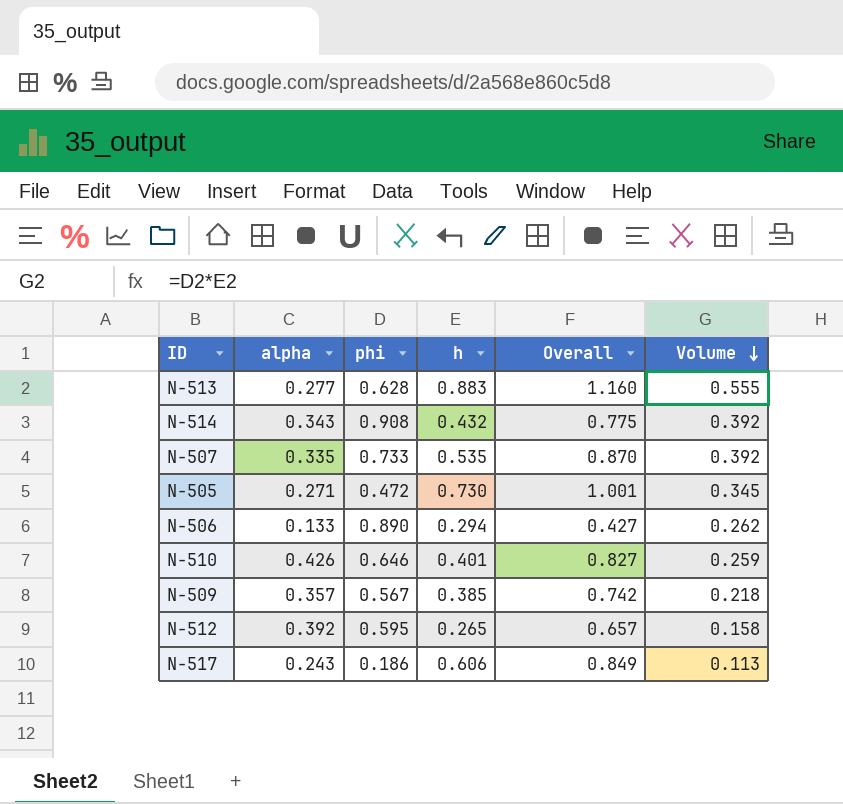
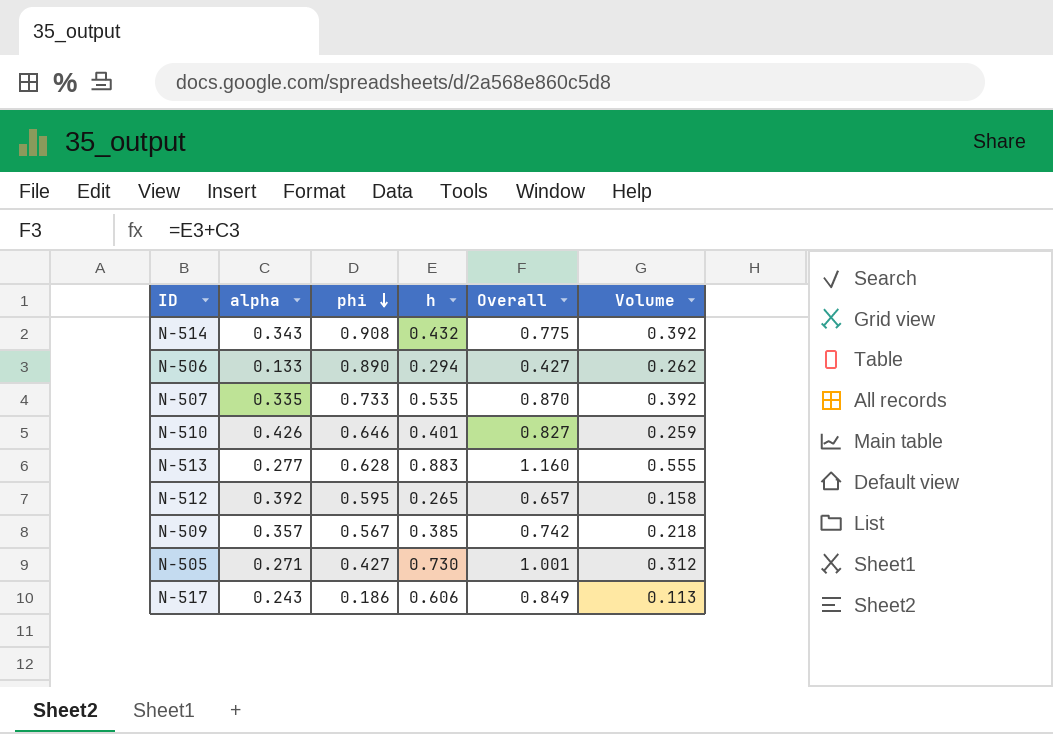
row order: Volume descending -> phi descending
N-505 | phi: 0.472 -> 0.427
N-505 | Volume: 0.345 -> 0.312

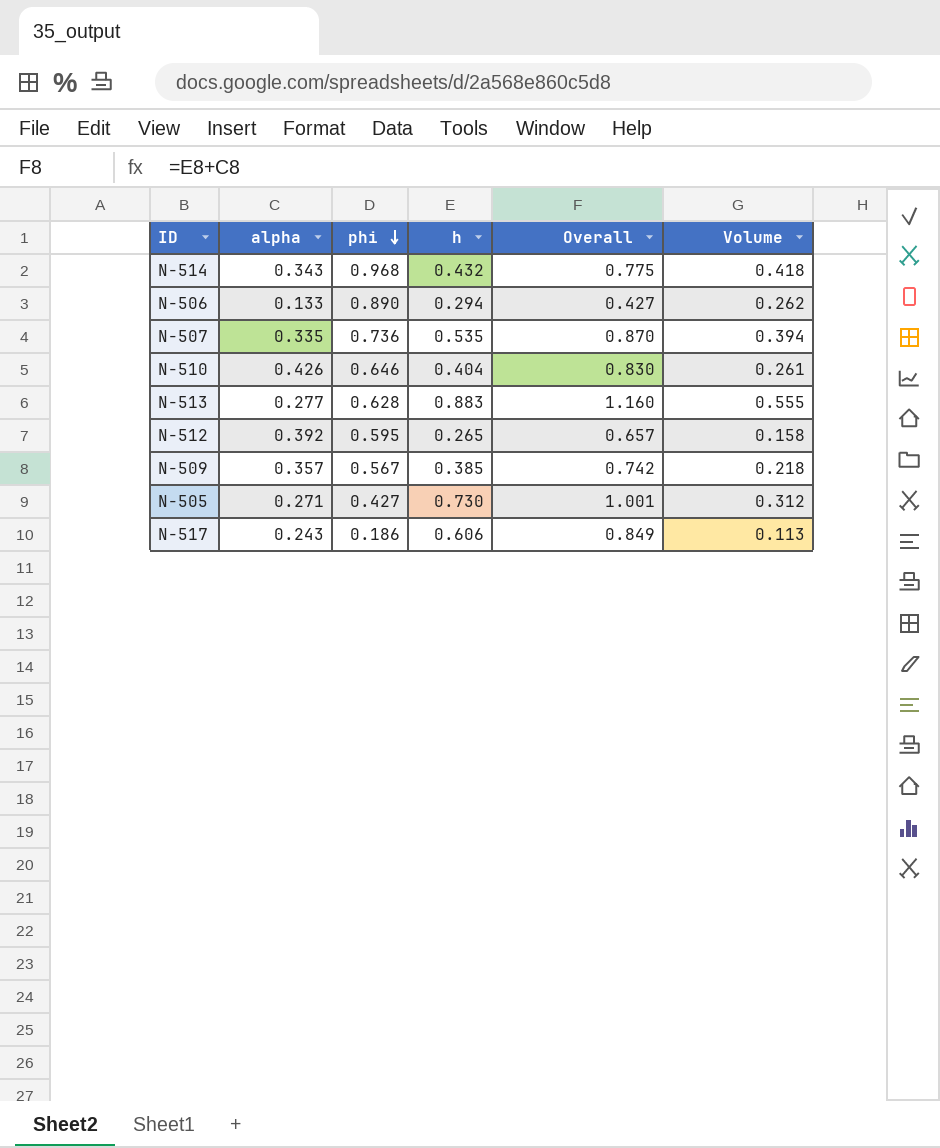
N-514 | phi: 0.908 -> 0.968
N-514 | Volume: 0.392 -> 0.418
N-507 | phi: 0.733 -> 0.736
N-507 | Volume: 0.392 -> 0.394
N-510 | h: 0.401 -> 0.404
N-510 | Overall: 0.827 -> 0.830
N-510 | Volume: 0.259 -> 0.261

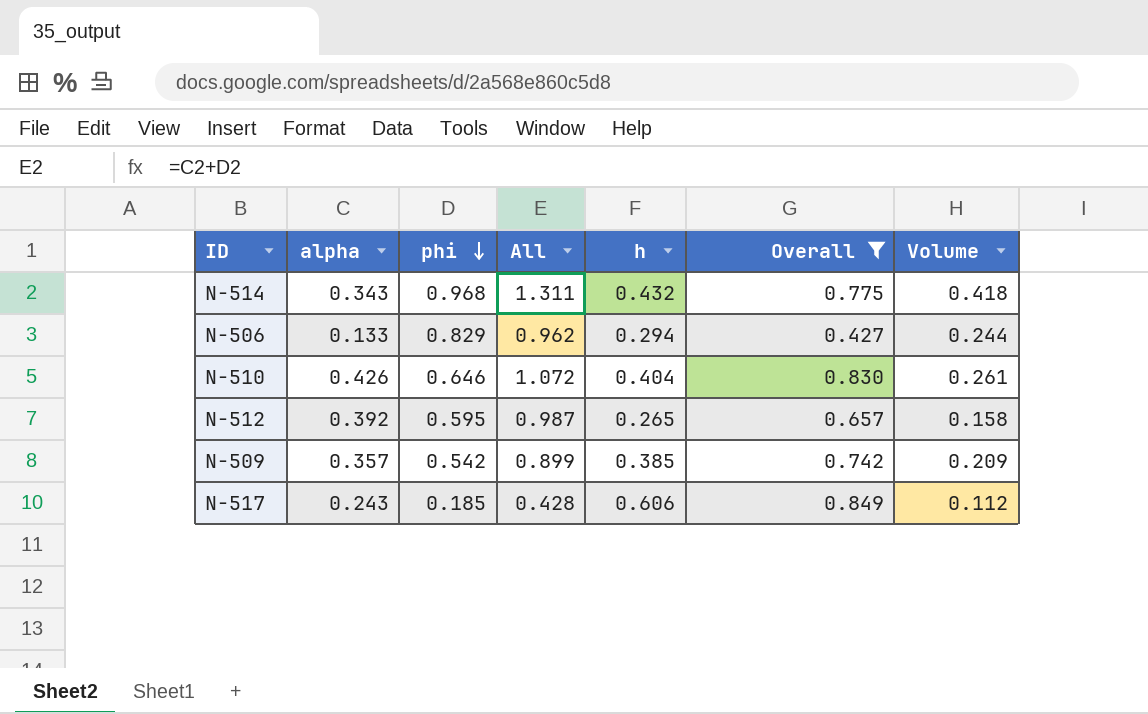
filter: none -> Overall <= 0.849
column All | formula: none -> [alpha] + [phi]
N-506 | phi: 0.890 -> 0.829
N-506 | Volume: 0.262 -> 0.244
N-509 | phi: 0.567 -> 0.542
N-509 | Volume: 0.218 -> 0.209
N-517 | phi: 0.186 -> 0.185
N-517 | Volume: 0.113 -> 0.112

